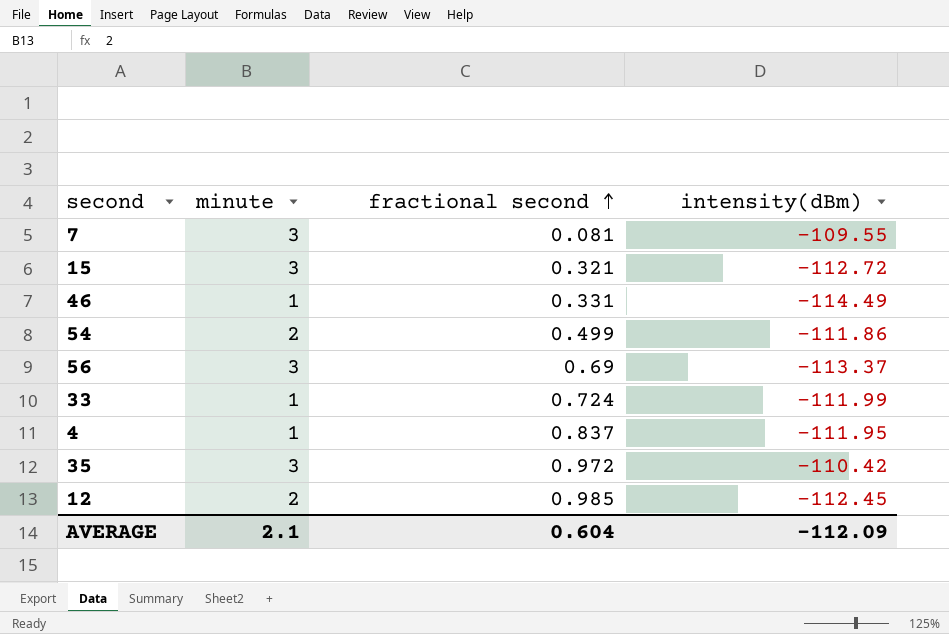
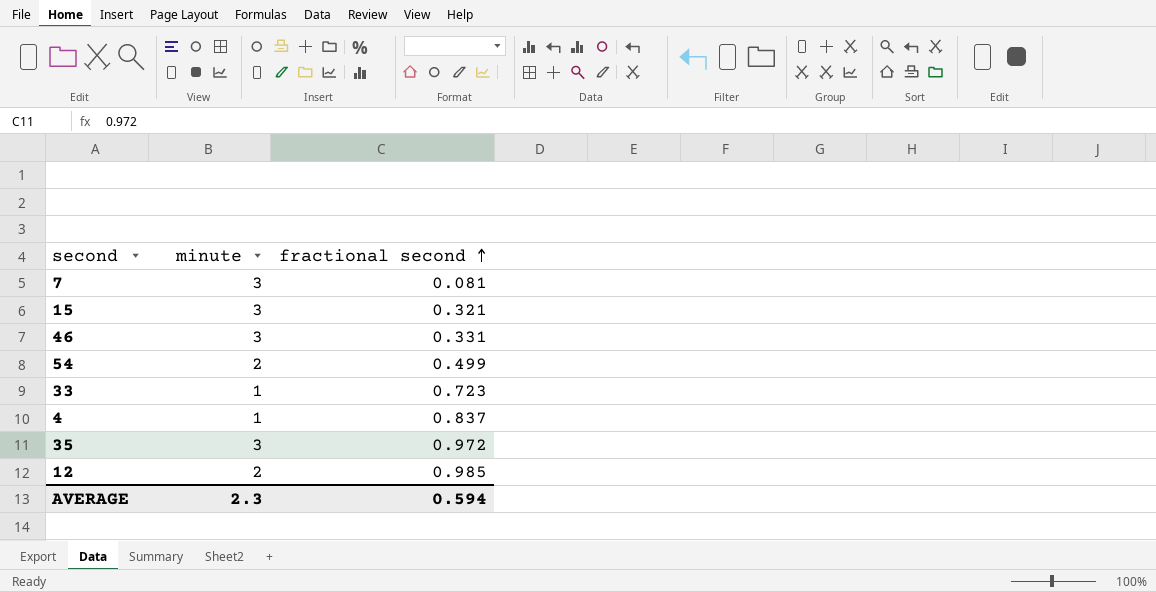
column intensity(dBm) | position: 4 -> none
row 56: 3 | 0.69 | -113.37 -> none
46 | minute: 1 -> 3
33 | fractional second: 0.724 -> 0.723
AVERAGE | minute: 2.1 -> 2.3
AVERAGE | fractional second: 0.604 -> 0.594

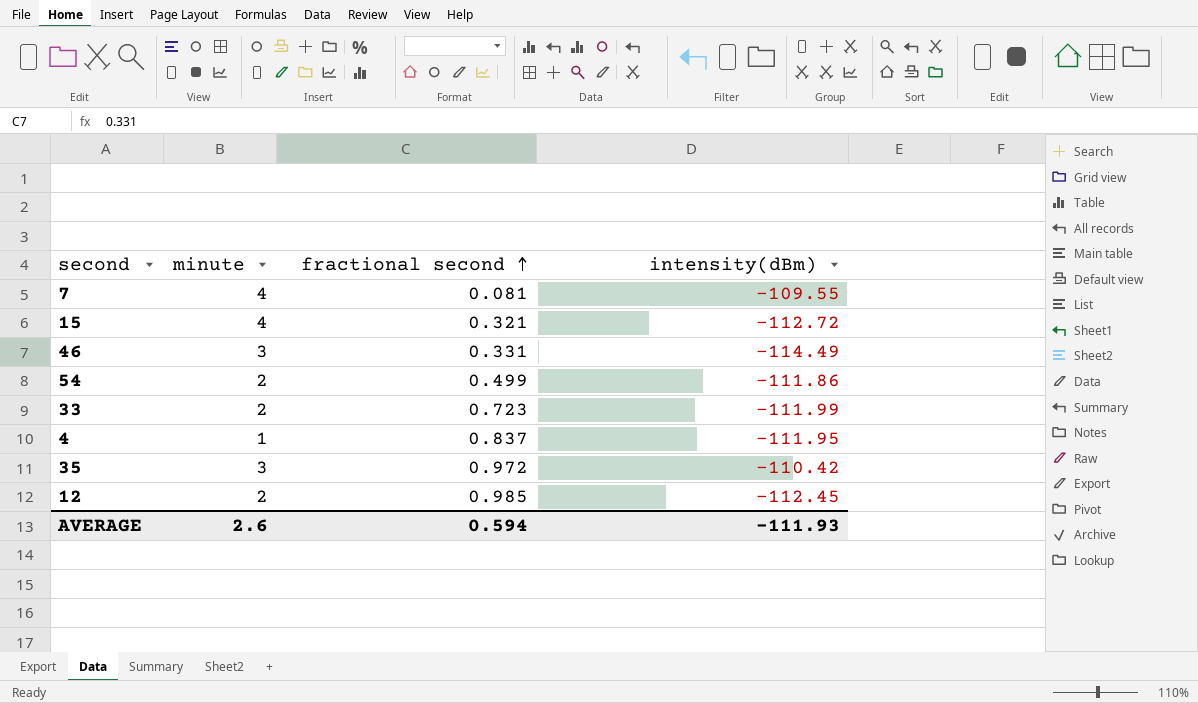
column intensity(dBm) | position: none -> 4
7 | minute: 3 -> 4
15 | minute: 3 -> 4
33 | minute: 1 -> 2
AVERAGE | minute: 2.3 -> 2.6

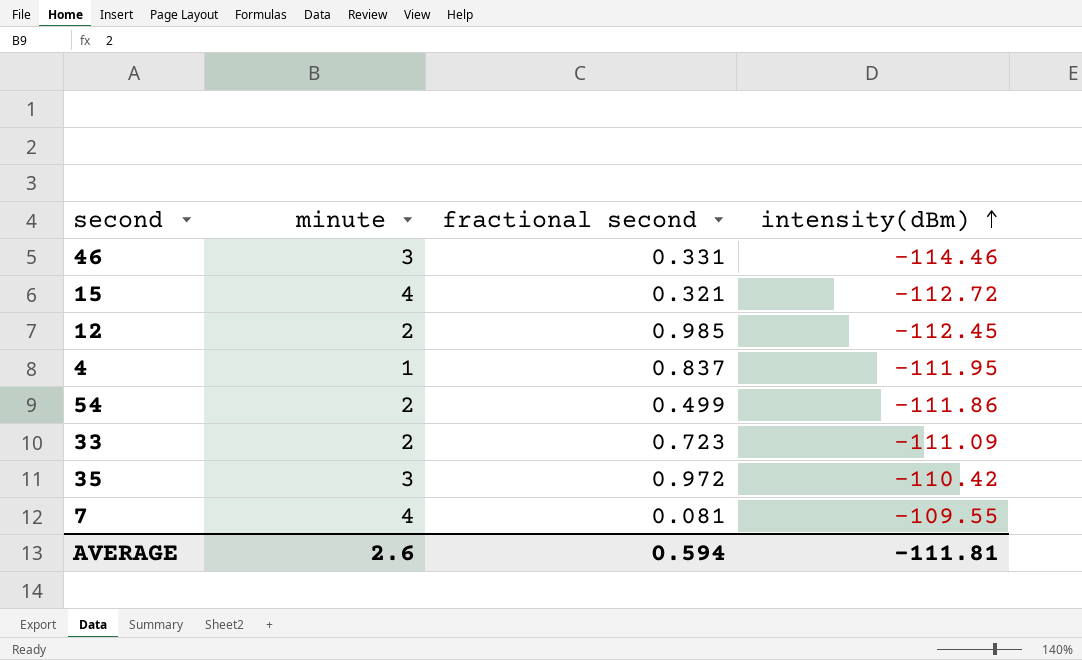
row order: fractional second ascending -> intensity(dBm) ascending
46 | intensity(dBm): -114.49 -> -114.46
33 | intensity(dBm): -111.99 -> -111.09
AVERAGE | intensity(dBm): -111.93 -> -111.81

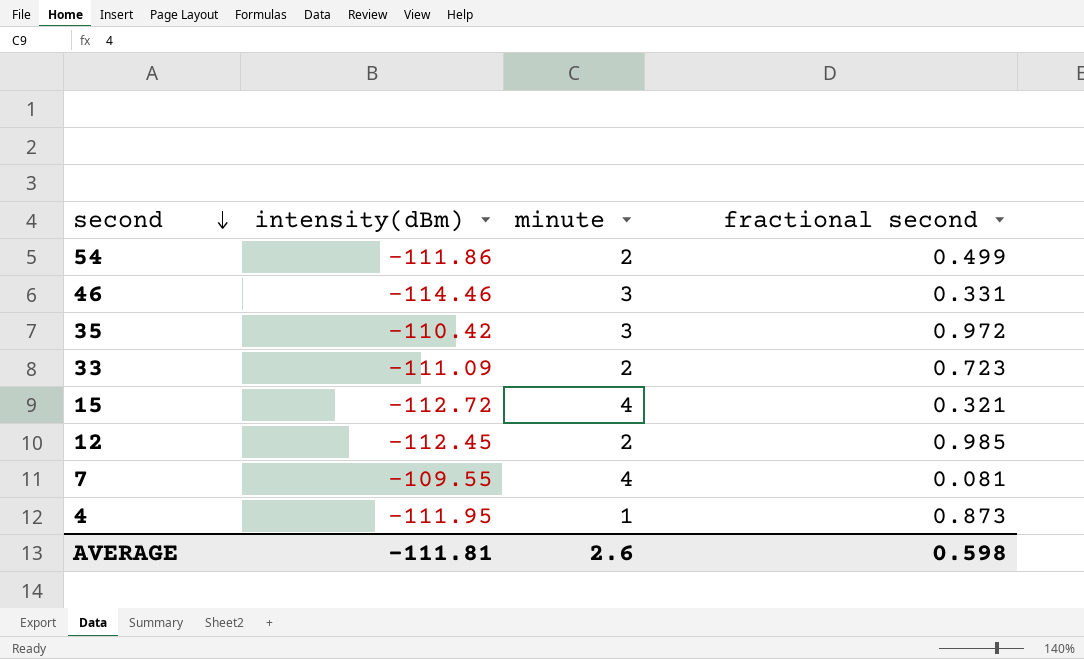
row order: intensity(dBm) ascending -> second descending
column intensity(dBm) | position: 4 -> 2
4 | fractional second: 0.837 -> 0.873
AVERAGE | fractional second: 0.594 -> 0.598

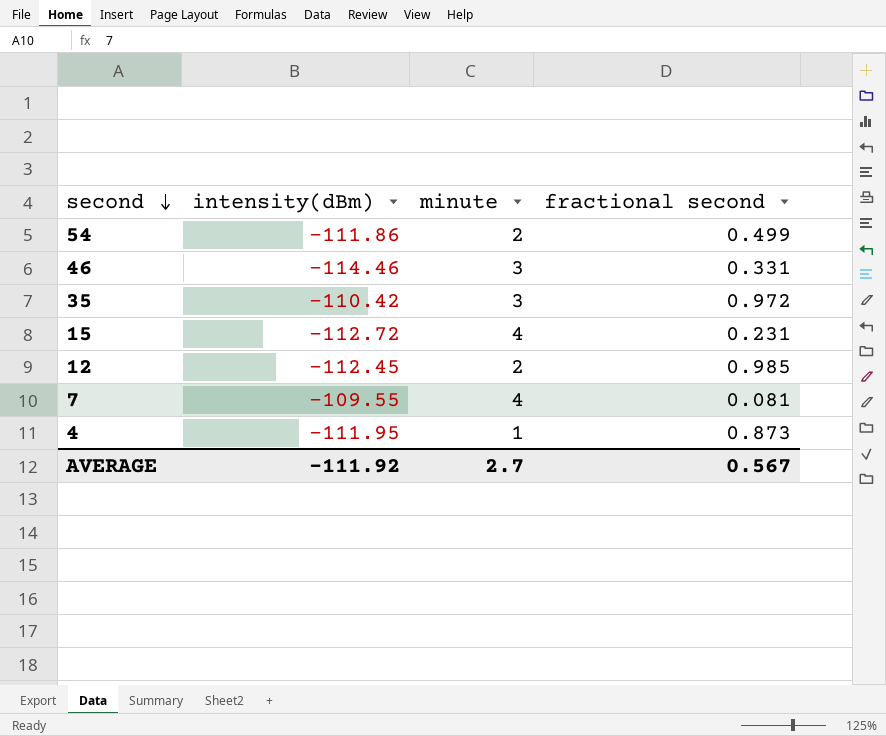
row 33: -111.09 | 2 | 0.723 -> none
15 | fractional second: 0.321 -> 0.231
AVERAGE | intensity(dBm): -111.81 -> -111.92
AVERAGE | minute: 2.6 -> 2.7
AVERAGE | fractional second: 0.598 -> 0.567

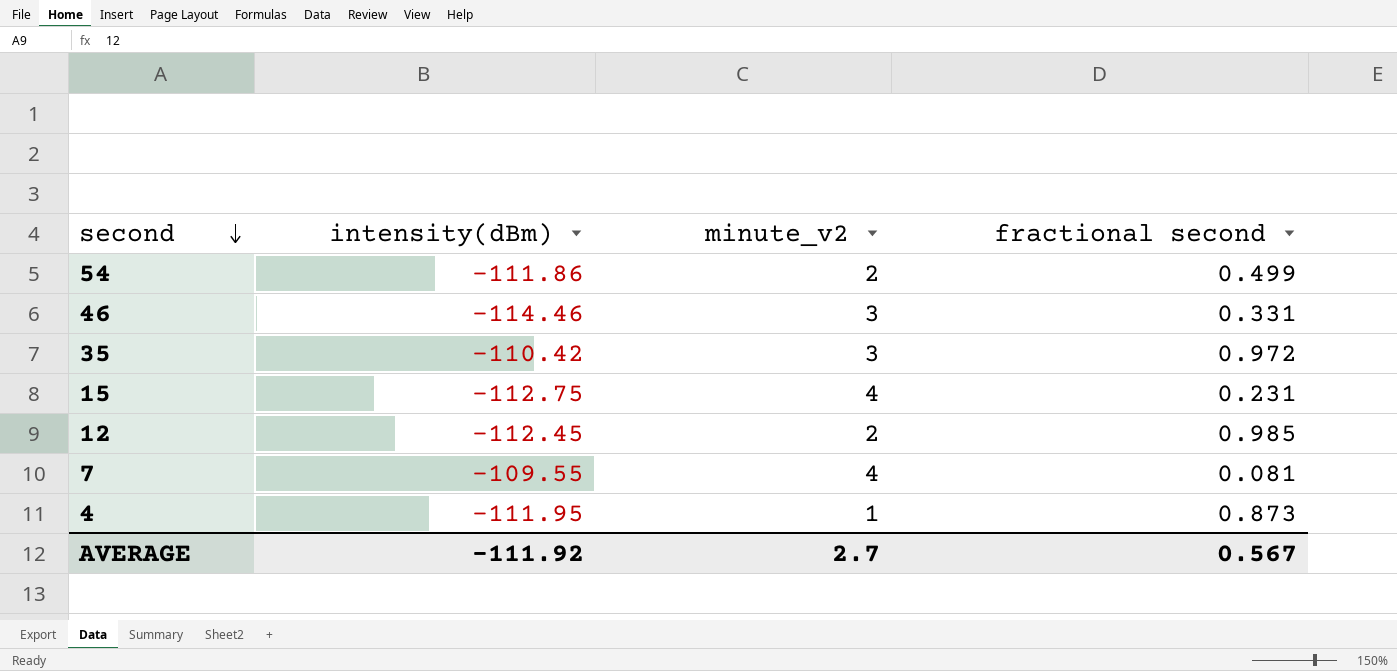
column name: minute -> minute_v2
15 | intensity(dBm): -112.72 -> -112.75

